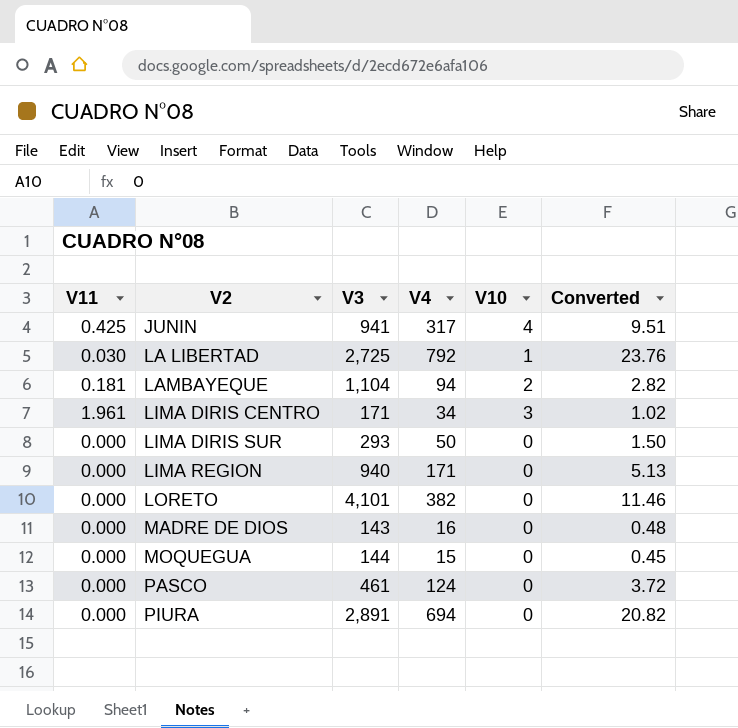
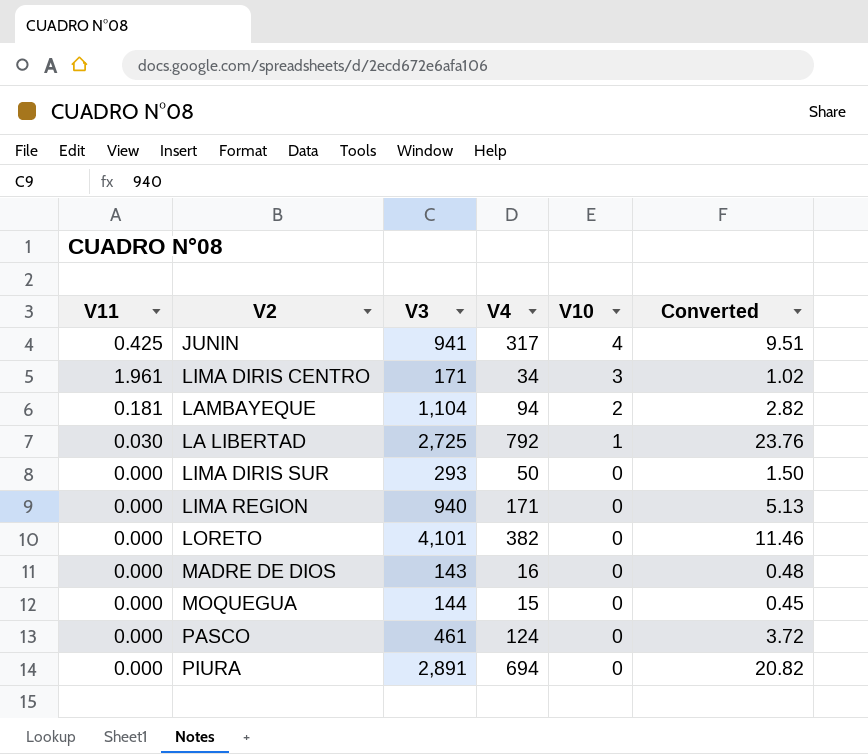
row order: V2 ascending -> V10 descending

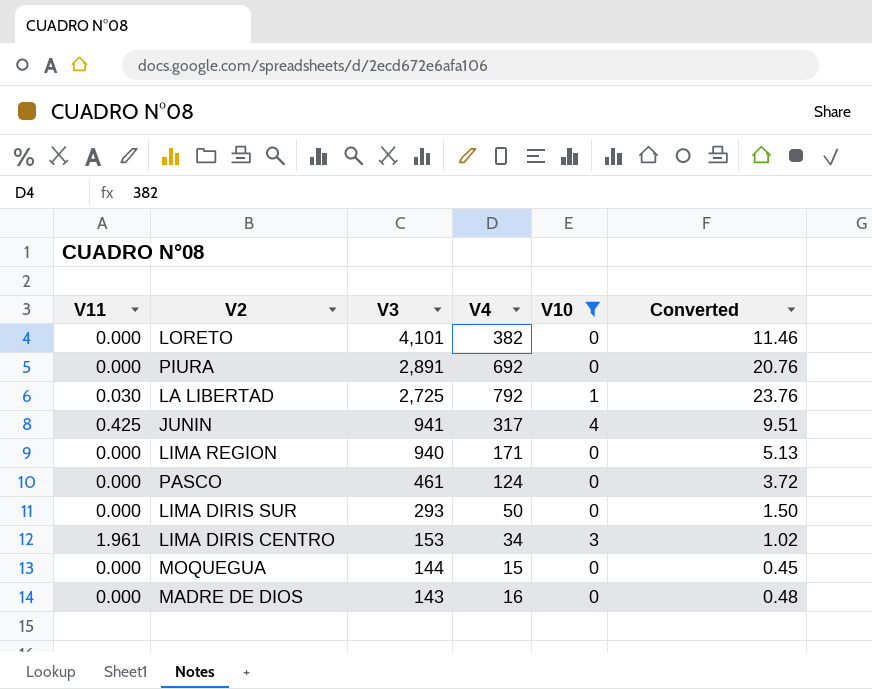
filter: none -> V10 != 2
row order: V10 descending -> V3 descending
PIURA | V4: 694 -> 692
PIURA | Converted: 20.82 -> 20.76
LIMA DIRIS CENTRO | V3: 171 -> 153

